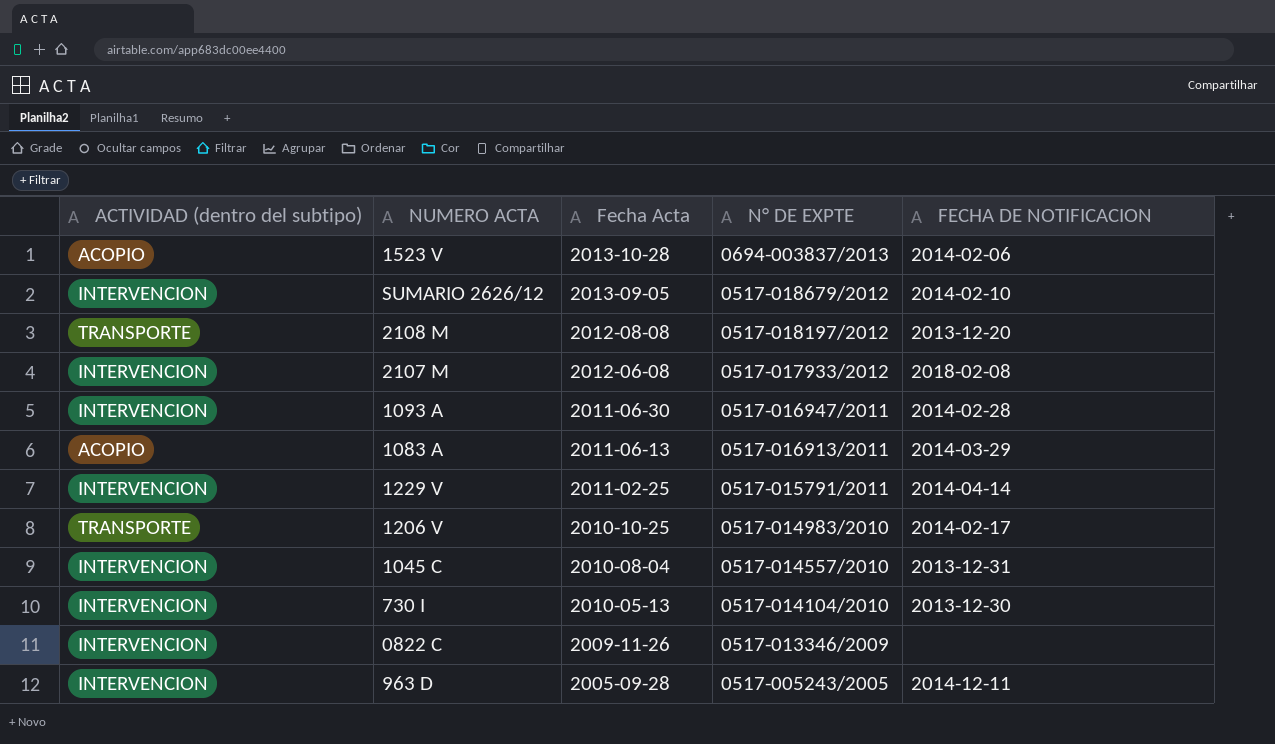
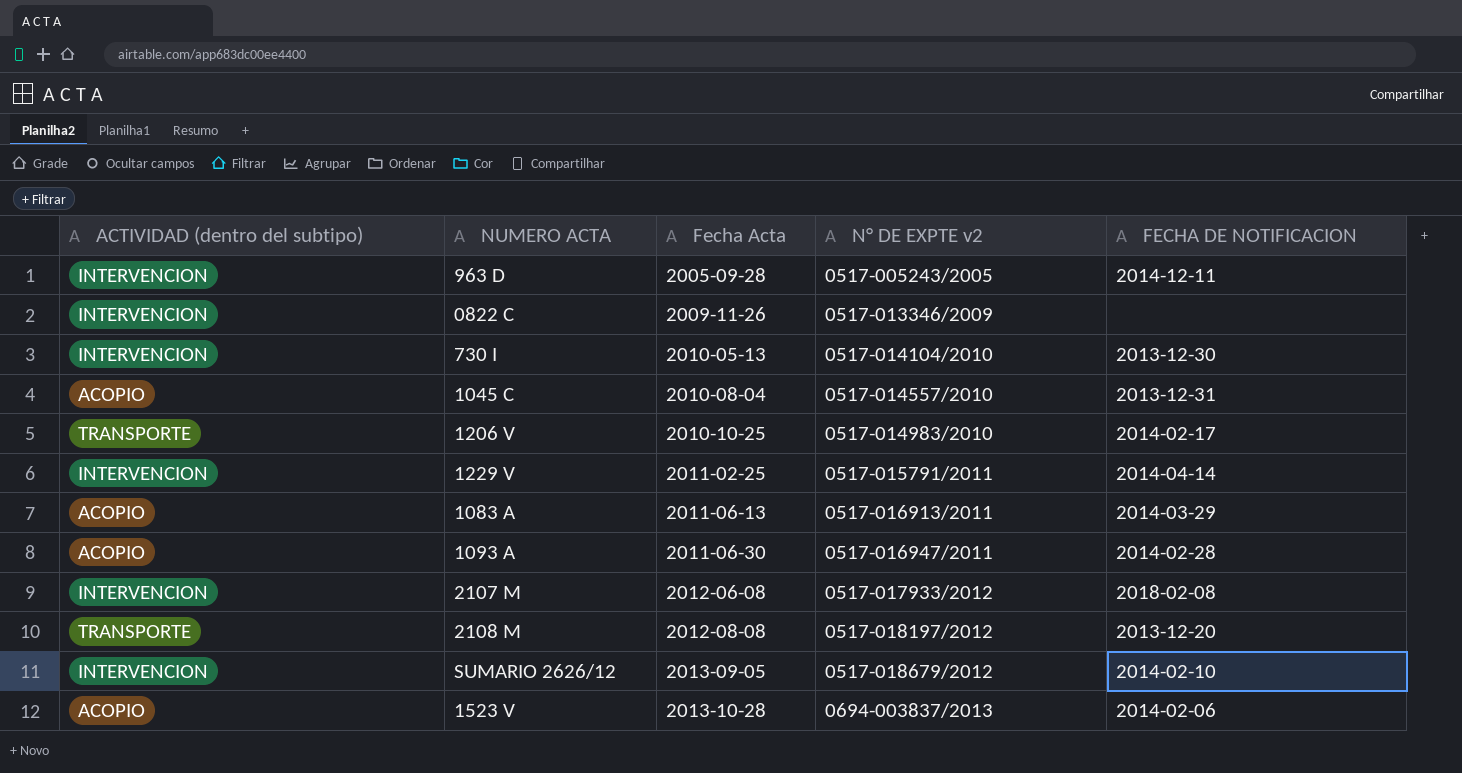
row order: Fecha Acta descending -> Fecha Acta ascending
column name: N° DE EXPTE -> N° DE EXPTE v2
1045 C | ACTIVIDAD (dentro del subtipo): INTERVENCION -> ACOPIO
1093 A | ACTIVIDAD (dentro del subtipo): INTERVENCION -> ACOPIO

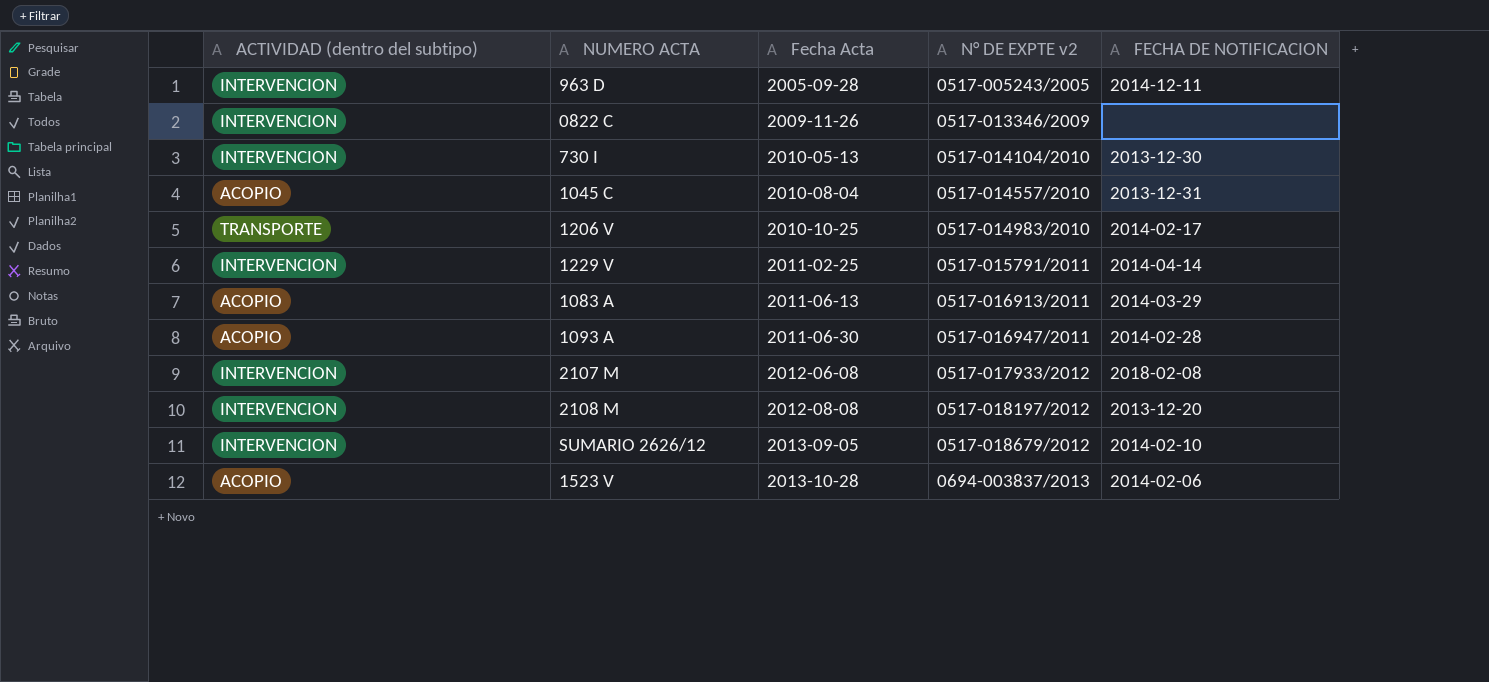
2108 M | ACTIVIDAD (dentro del subtipo): TRANSPORTE -> INTERVENCION

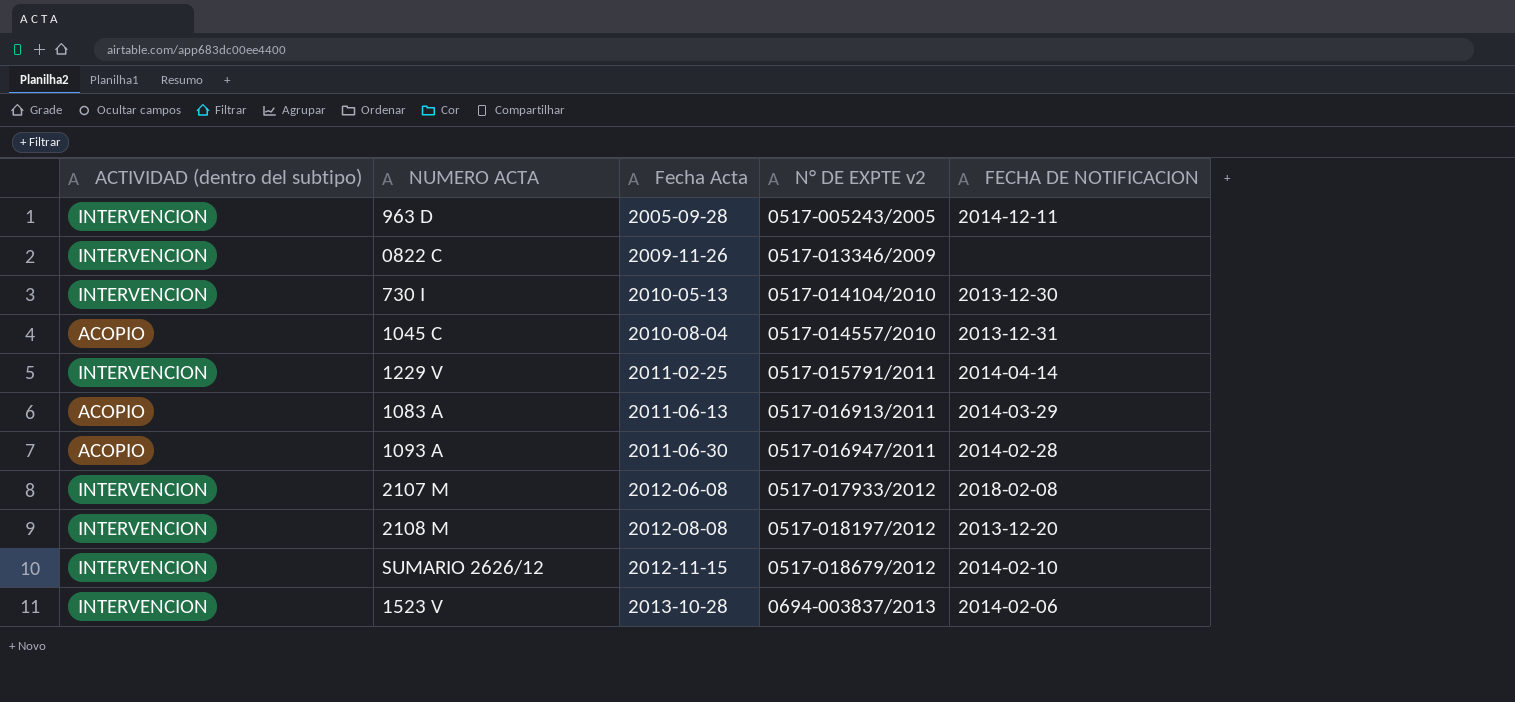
row 1206 V: TRANSPORTE | 2010-10-25 | 0517-014983/2010 | 2014-02-17 -> none
SUMARIO 2626/12 | Fecha Acta: 2013-09-05 -> 2012-11-15
1523 V | ACTIVIDAD (dentro del subtipo): ACOPIO -> INTERVENCION

